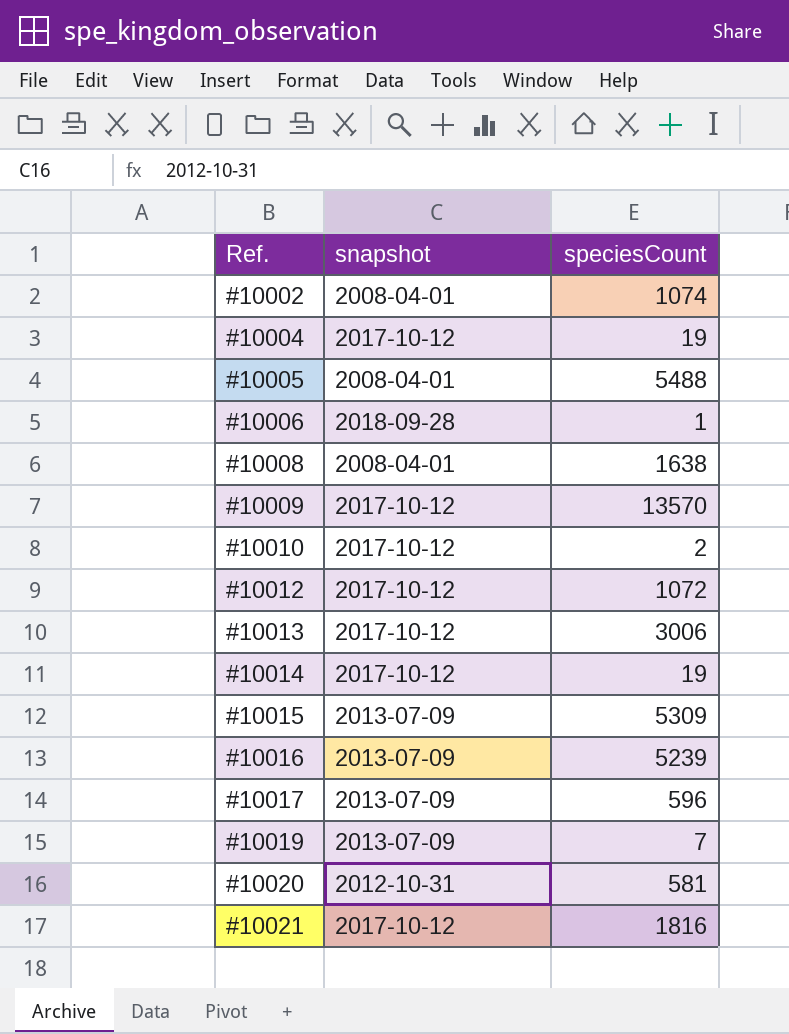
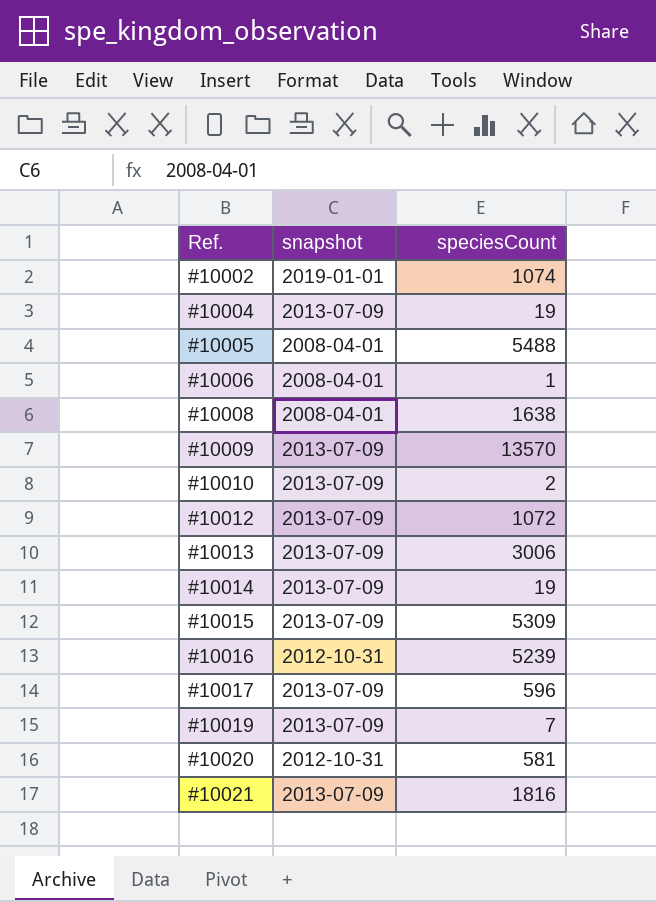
#10002 | snapshot: 2008-04-01 -> 2019-01-01
#10004 | snapshot: 2017-10-12 -> 2013-07-09
#10006 | snapshot: 2018-09-28 -> 2008-04-01
#10009 | snapshot: 2017-10-12 -> 2013-07-09
#10010 | snapshot: 2017-10-12 -> 2013-07-09
#10012 | snapshot: 2017-10-12 -> 2013-07-09
#10013 | snapshot: 2017-10-12 -> 2013-07-09
#10014 | snapshot: 2017-10-12 -> 2013-07-09
#10016 | snapshot: 2013-07-09 -> 2012-10-31
#10021 | snapshot: 2017-10-12 -> 2013-07-09

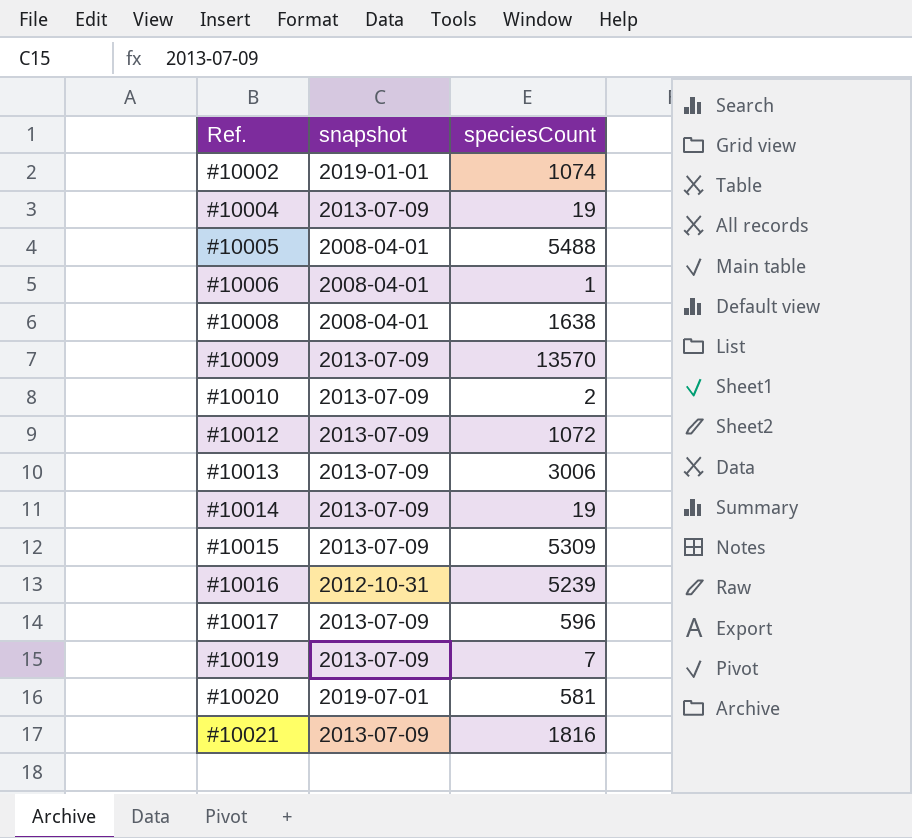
#10020 | snapshot: 2012-10-31 -> 2019-07-01

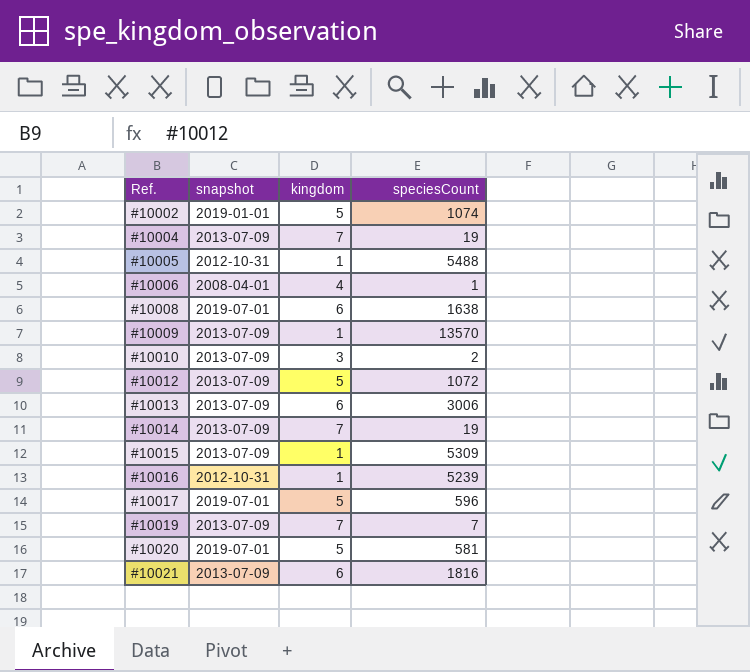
column kingdom | position: none -> 3
#10005 | snapshot: 2008-04-01 -> 2012-10-31
#10008 | snapshot: 2008-04-01 -> 2019-07-01
#10017 | snapshot: 2013-07-09 -> 2019-07-01

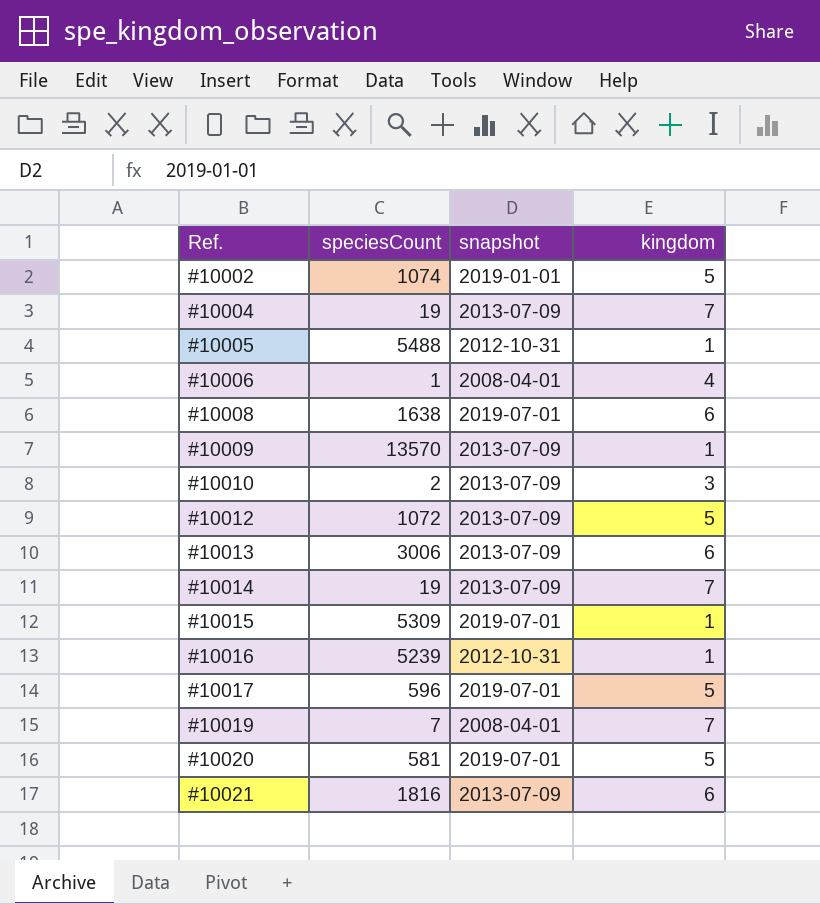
column speciesCount | position: 4 -> 2
#10015 | snapshot: 2013-07-09 -> 2019-07-01
#10019 | snapshot: 2013-07-09 -> 2008-04-01

